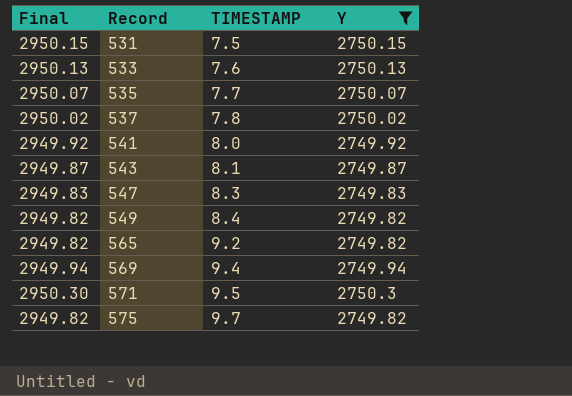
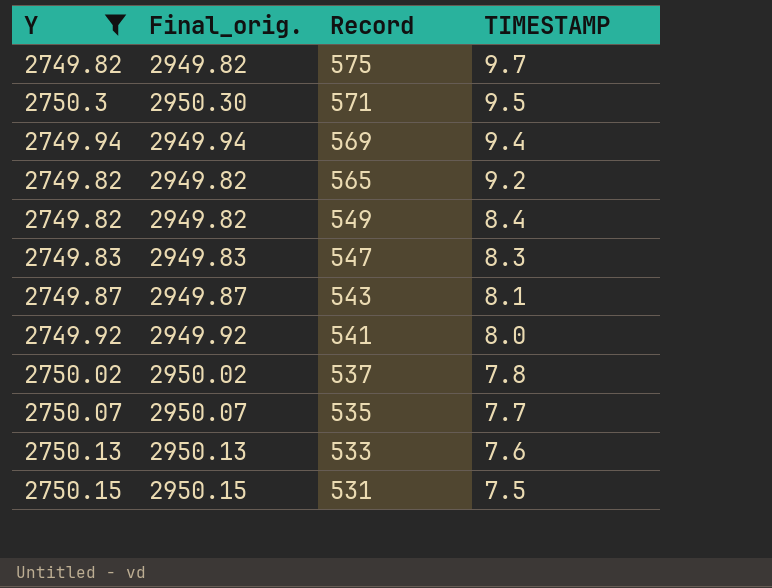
row order: Record ascending -> Record descending
column Y | position: 4 -> 1
column name: Final -> Final_orig.

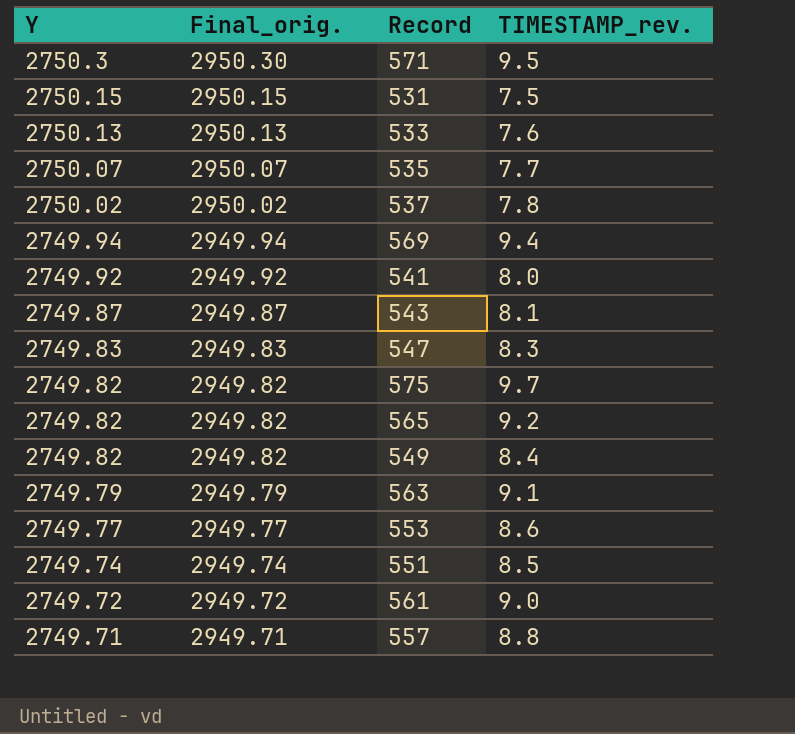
filter: Y >= 2749.82 -> none
row order: Record descending -> Y descending
column name: TIMESTAMP -> TIMESTAMP_rev.

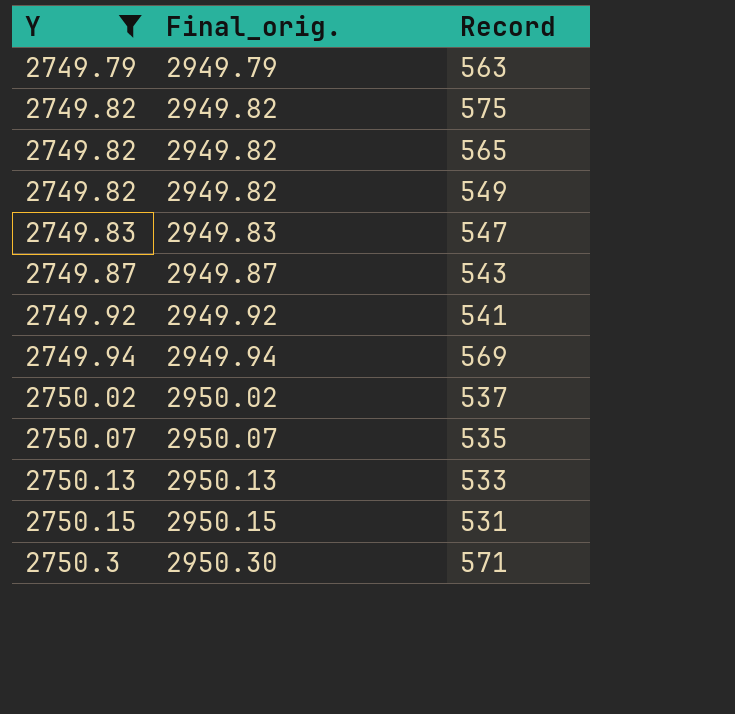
filter: none -> Y >= 2749.79
row order: Y descending -> Y ascending
column TIMESTAMP_rev. | position: 4 -> none

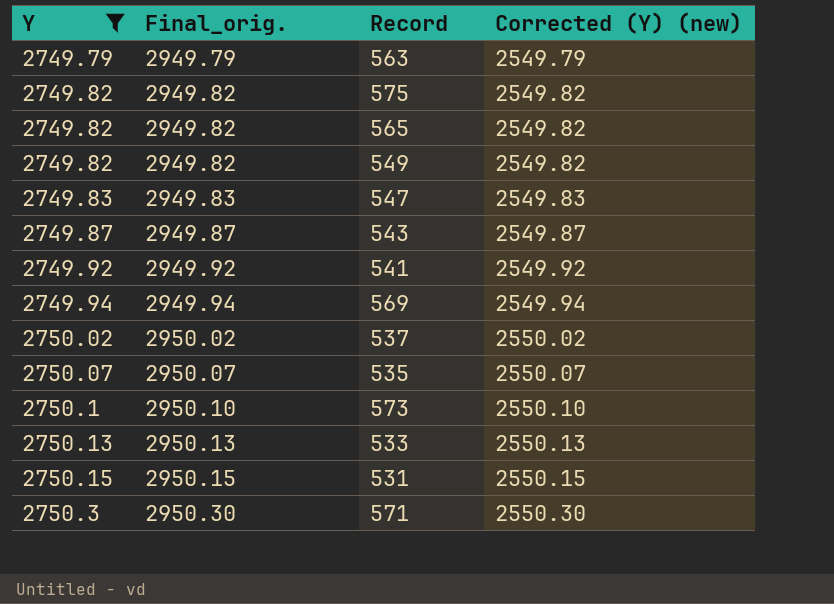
column Corrected (Y) (new) | formula: none -> [Y] - 200
row 573: none -> 2750.1 | 2950.10 | 2550.10

